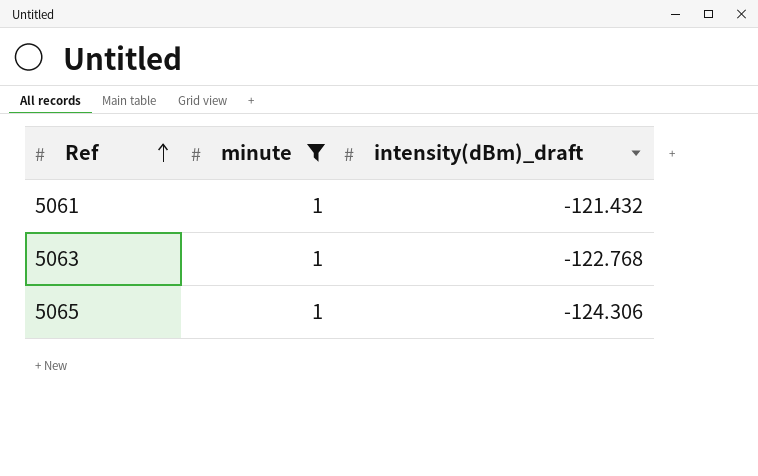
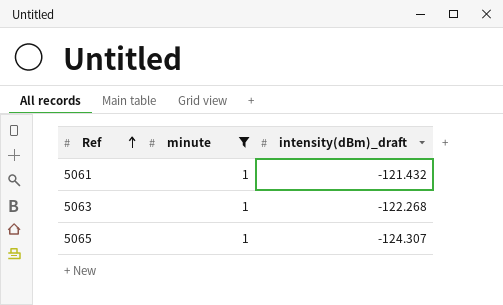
5063 | intensity(dBm)_draft: -122.768 -> -122.268
5065 | intensity(dBm)_draft: -124.306 -> -124.307

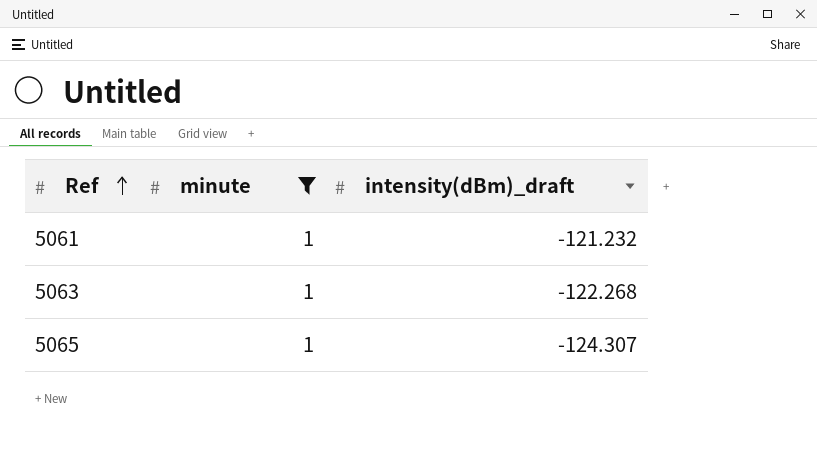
5061 | intensity(dBm)_draft: -121.432 -> -121.232

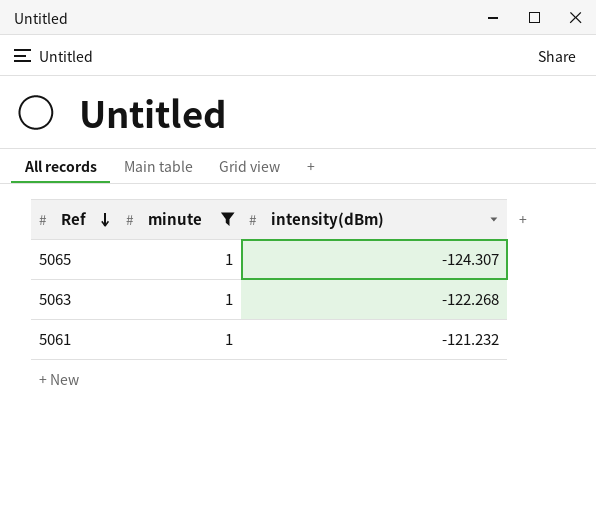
row order: Ref ascending -> Ref descending
column name: intensity(dBm)_draft -> intensity(dBm)

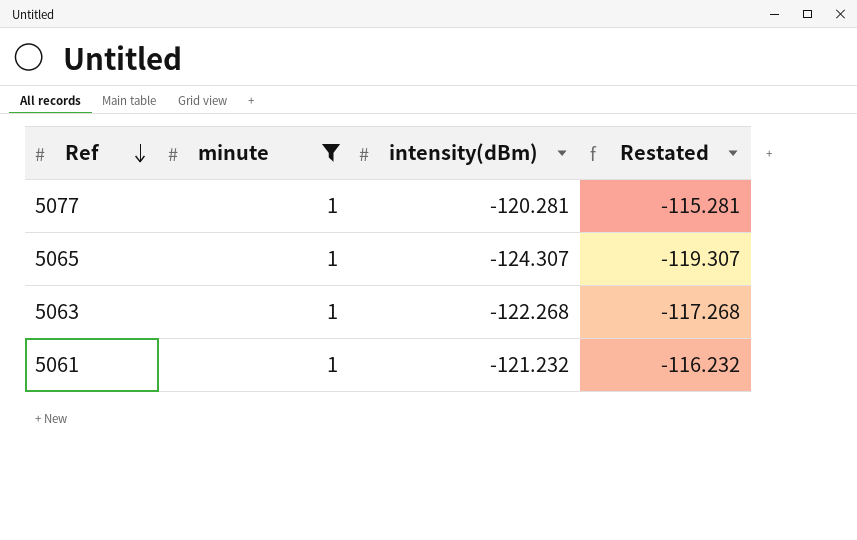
column Restated | formula: none -> [intensity(dBm)] + 5
row 5077: none -> 1 | -120.281 | -115.281

